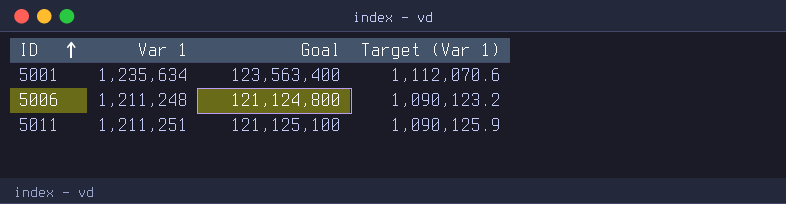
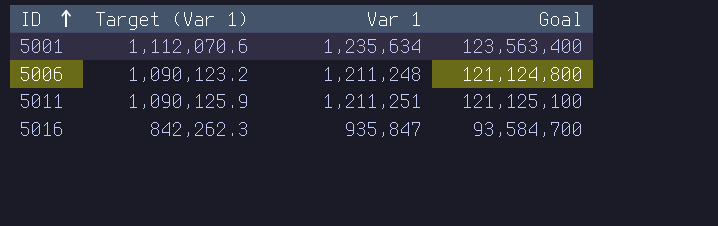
column Target (Var 1) | position: 4 -> 2
row 5016: none -> 842,262.3 | 935,847 | 93,584,700

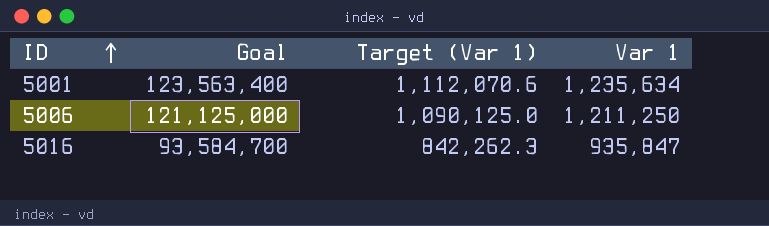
column Goal | position: 4 -> 2
row 5011: 1,090,125.9 | 1,211,251 | 121,125,100 -> none
5006 | Goal: 121,124,800 -> 121,125,000
5006 | Target (Var 1): 1,090,123.2 -> 1,090,125.0
5006 | Var 1: 1,211,248 -> 1,211,250

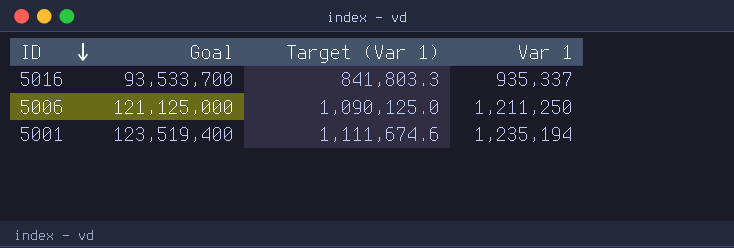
row order: ID ascending -> ID descending
5016 | Goal: 93,584,700 -> 93,533,700
5016 | Target (Var 1): 842,262.3 -> 841,803.3
5016 | Var 1: 935,847 -> 935,337
5001 | Goal: 123,563,400 -> 123,519,400
5001 | Target (Var 1): 1,112,070.6 -> 1,111,674.6
5001 | Var 1: 1,235,634 -> 1,235,194

